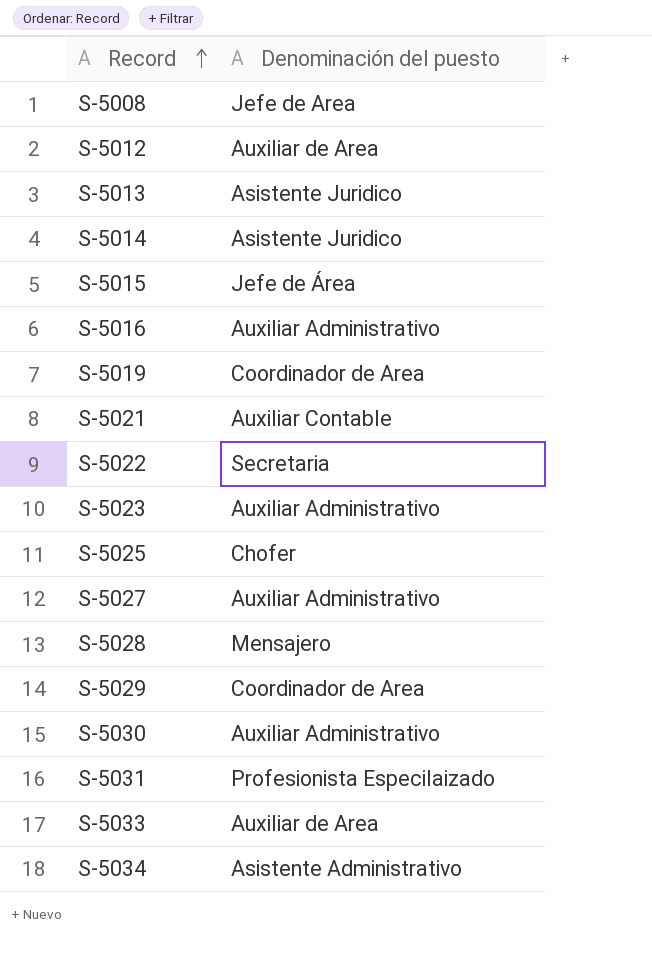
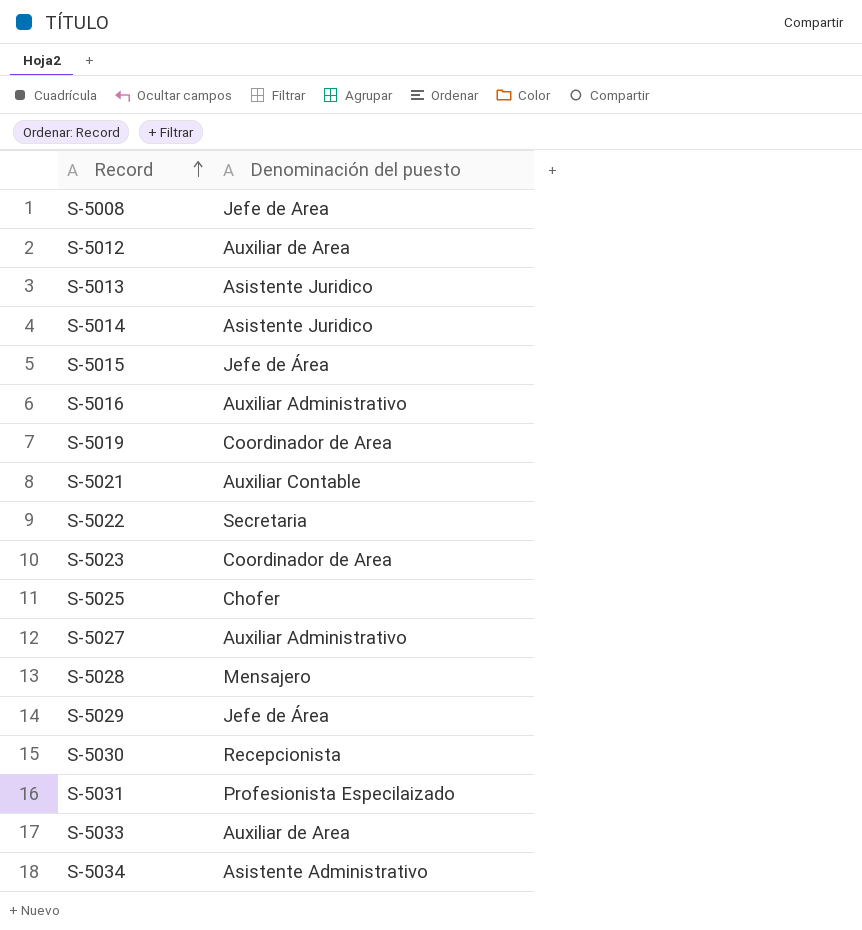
S-5023 | Denominación del puesto: Auxiliar Administrativo -> Coordinador de Area
S-5029 | Denominación del puesto: Coordinador de Area -> Jefe de Área
S-5030 | Denominación del puesto: Auxiliar Administrativo -> Recepcionista

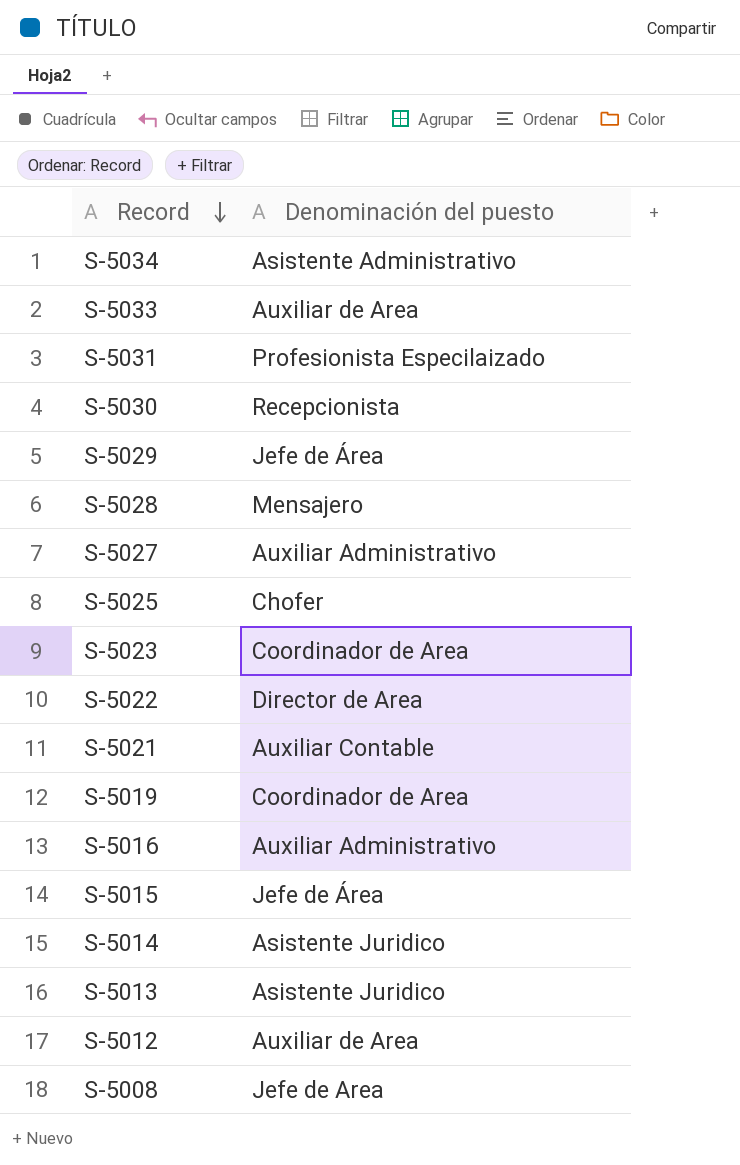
row order: Record ascending -> Record descending
S-5022 | Denominación del puesto: Secretaria -> Director de Area

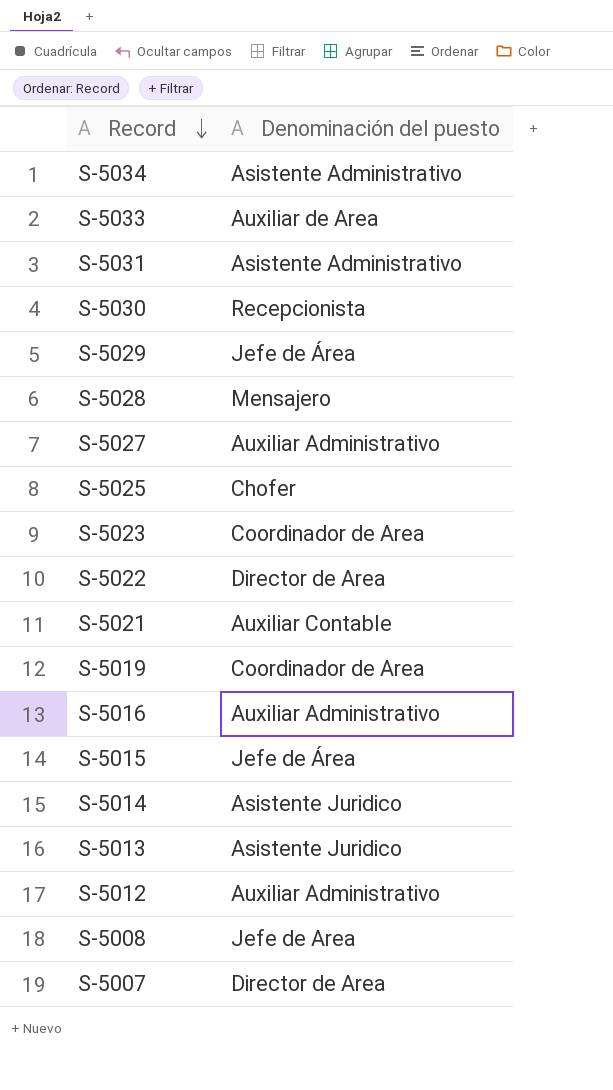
S-5031 | Denominación del puesto: Profesionista Especilaizado -> Asistente Administrativo
S-5012 | Denominación del puesto: Auxiliar de Area -> Auxiliar Administrativo
row S-5007: none -> Director de Area

